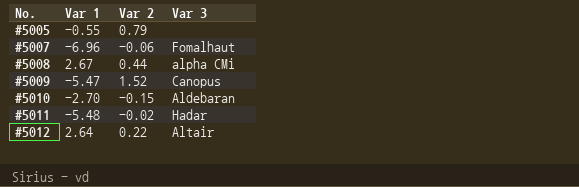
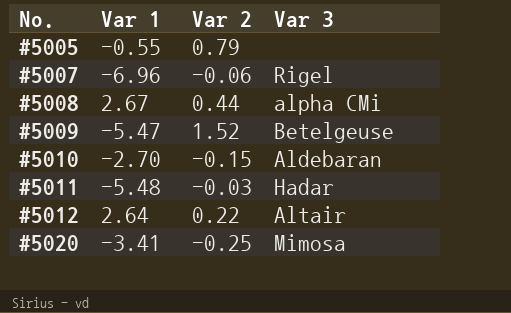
#5007 | Var 3: Fomalhaut -> Rigel
#5009 | Var 3: Canopus -> Betelgeuse
#5011 | Var 2: -0.02 -> -0.03
row #5020: none -> -3.41 | -0.25 | Mimosa

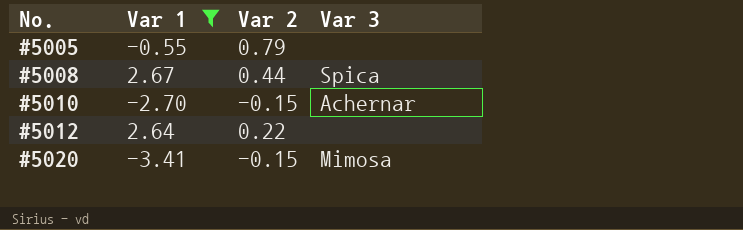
filter: none -> Var 1 >= -3.41
#5008 | Var 3: alpha CMi -> Spica
#5010 | Var 3: Aldebaran -> Achernar
#5012 | Var 3: Altair -> none
#5020 | Var 2: -0.25 -> -0.15

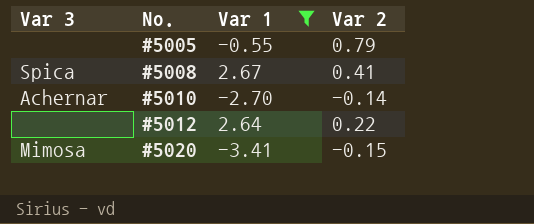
column Var 3 | position: 4 -> 1
#5008 | Var 2: 0.44 -> 0.41
#5010 | Var 2: -0.15 -> -0.14

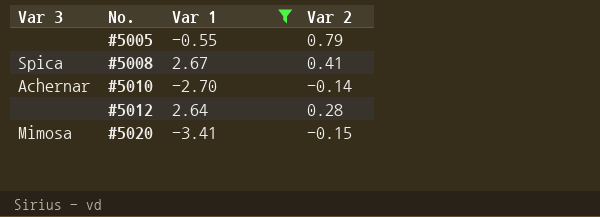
#5012 | Var 2: 0.22 -> 0.28

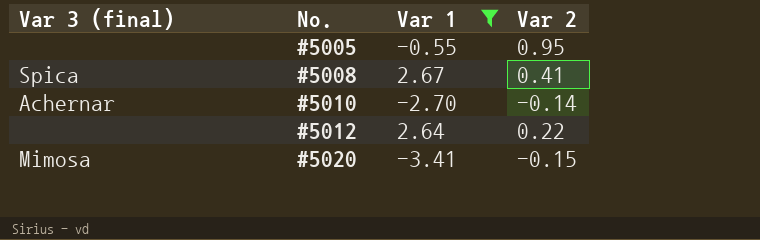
column name: Var 3 -> Var 3 (final)
#5005 | Var 2: 0.79 -> 0.95
#5012 | Var 2: 0.28 -> 0.22

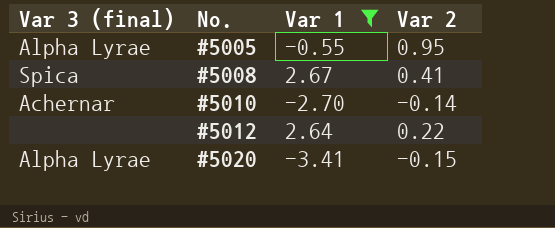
#5005 | Var 3 (final): none -> Alpha Lyrae
#5020 | Var 3 (final): Mimosa -> Alpha Lyrae

